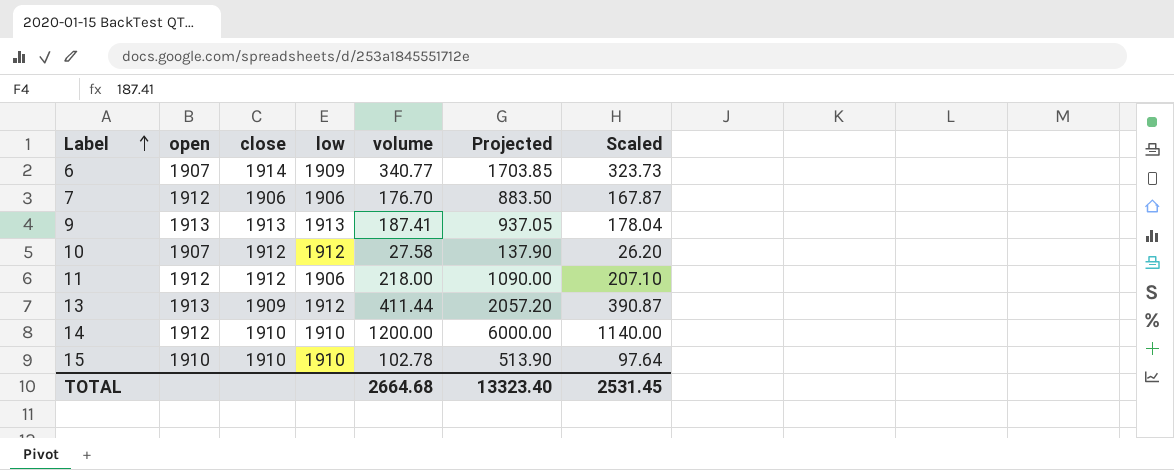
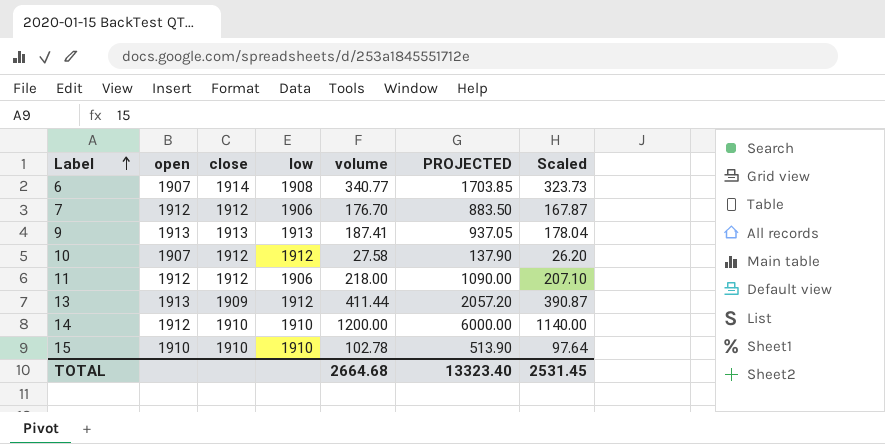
column name: Projected -> PROJECTED
6 | low: 1909 -> 1908
7 | close: 1906 -> 1912

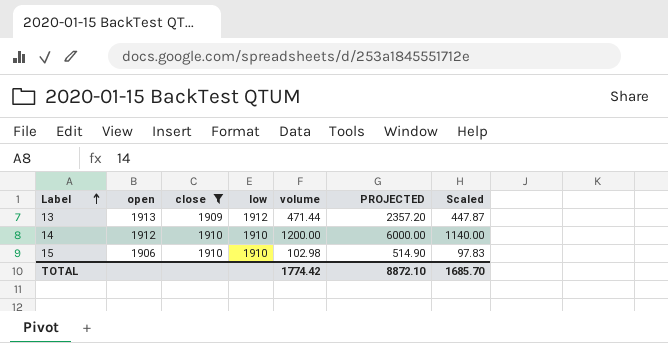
filter: none -> close <= 1910
13 | volume: 411.44 -> 471.44
13 | PROJECTED: 2057.20 -> 2357.20
13 | Scaled: 390.87 -> 447.87
15 | open: 1910 -> 1906
15 | volume: 102.78 -> 102.98
15 | PROJECTED: 513.90 -> 514.90
15 | Scaled: 97.64 -> 97.83
TOTAL | volume: 2664.68 -> 1774.42
TOTAL | PROJECTED: 13323.40 -> 8872.10
TOTAL | Scaled: 2531.45 -> 1685.70

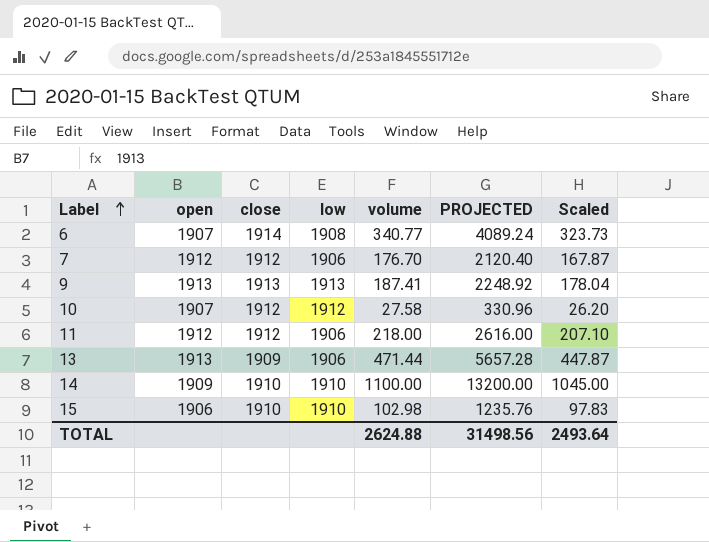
filter: close <= 1910 -> none
column PROJECTED | formula: [volume] * 5 -> [volume] * 12
13 | low: 1912 -> 1906
14 | open: 1912 -> 1909
14 | volume: 1200.00 -> 1100.00
14 | Scaled: 1140.00 -> 1045.00
TOTAL | volume: 1774.42 -> 2624.88
TOTAL | PROJECTED: 8872.10 -> 31498.56
TOTAL | Scaled: 1685.70 -> 2493.64

